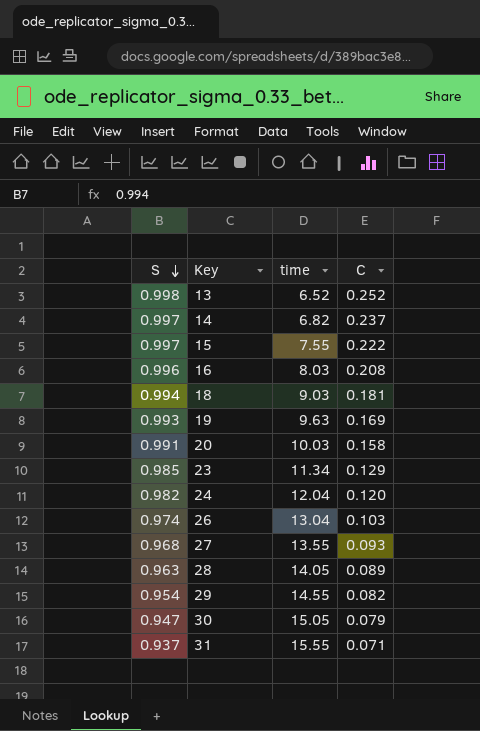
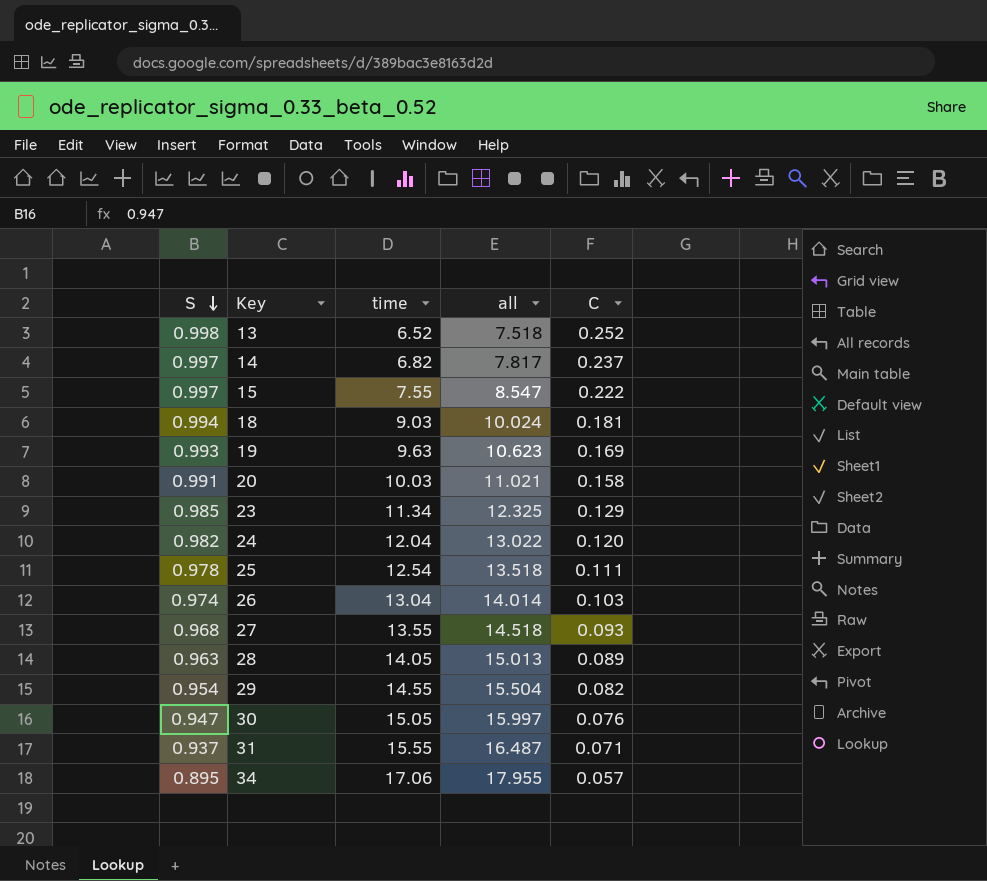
column all | formula: none -> [S] + [time]
row 16: 0.996 | 8.03 | 0.208 -> none
row 25: none -> 0.978 | 12.54 | 13.518 | 0.111
30 | C: 0.079 -> 0.076
row 34: none -> 0.895 | 17.06 | 17.955 | 0.057

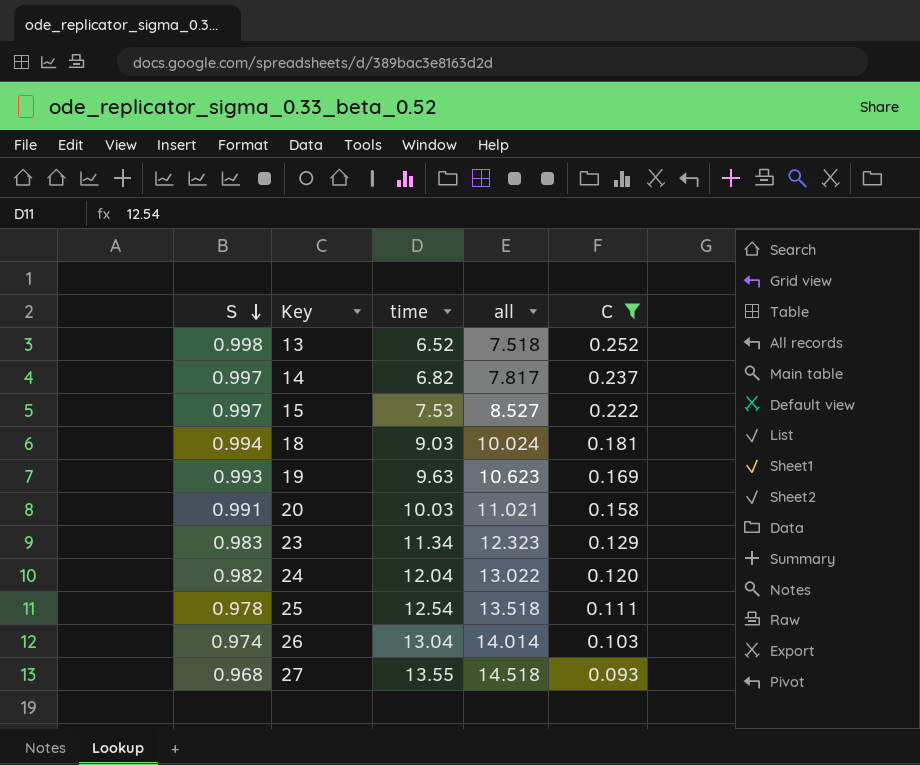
filter: none -> C >= 0.093
15 | time: 7.55 -> 7.53
15 | all: 8.547 -> 8.527
23 | S: 0.985 -> 0.983
23 | all: 12.325 -> 12.323

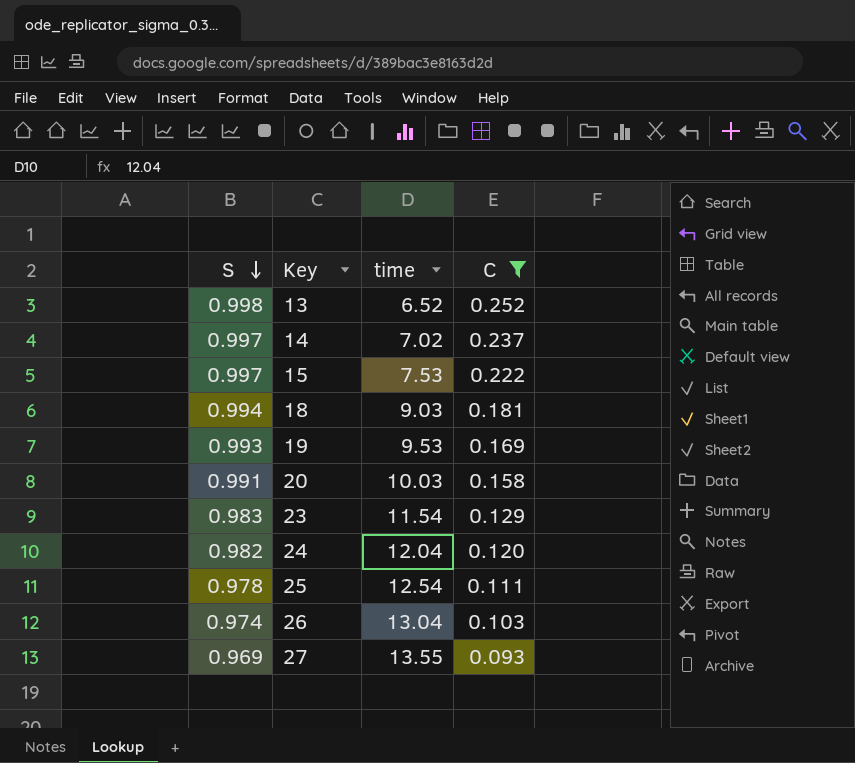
column all | formula: [S] + [time] -> none
14 | time: 6.82 -> 7.02
19 | time: 9.63 -> 9.53
23 | time: 11.34 -> 11.54
27 | S: 0.968 -> 0.969

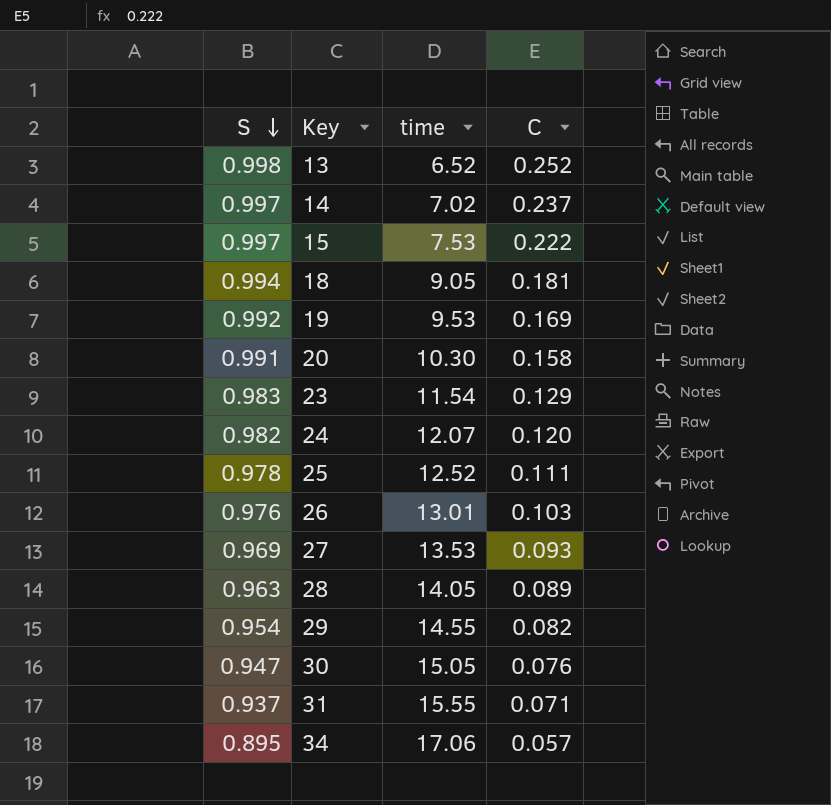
filter: C >= 0.093 -> none
18 | time: 9.03 -> 9.05
19 | S: 0.993 -> 0.992
20 | time: 10.03 -> 10.30
24 | time: 12.04 -> 12.07
25 | time: 12.54 -> 12.52
26 | S: 0.974 -> 0.976
26 | time: 13.04 -> 13.01
27 | time: 13.55 -> 13.53

